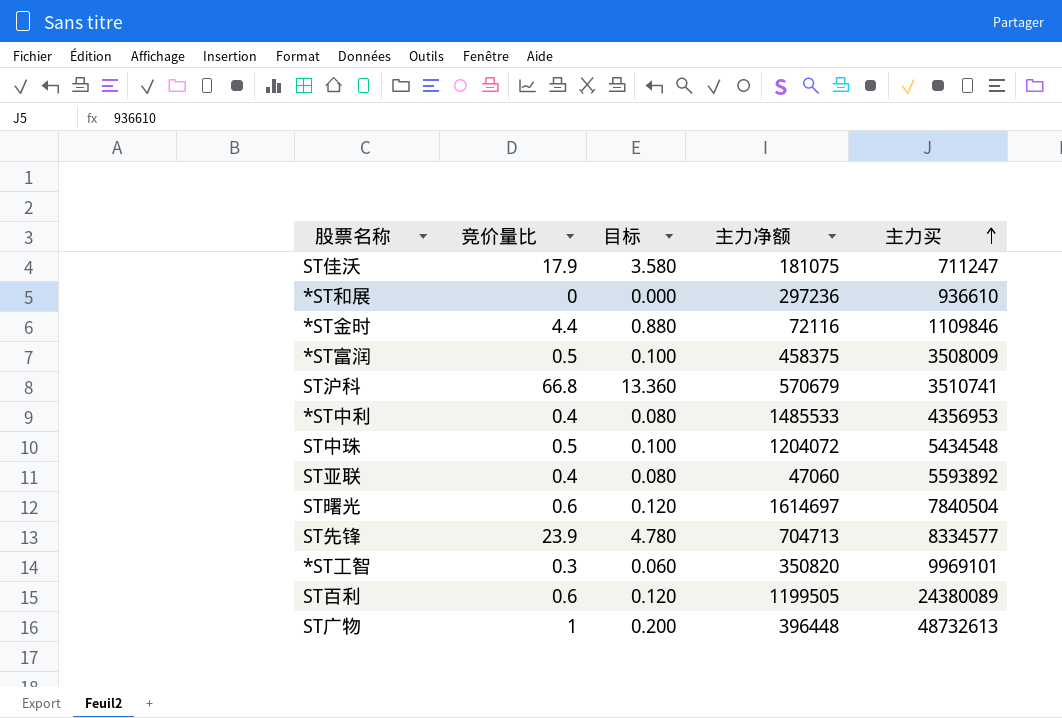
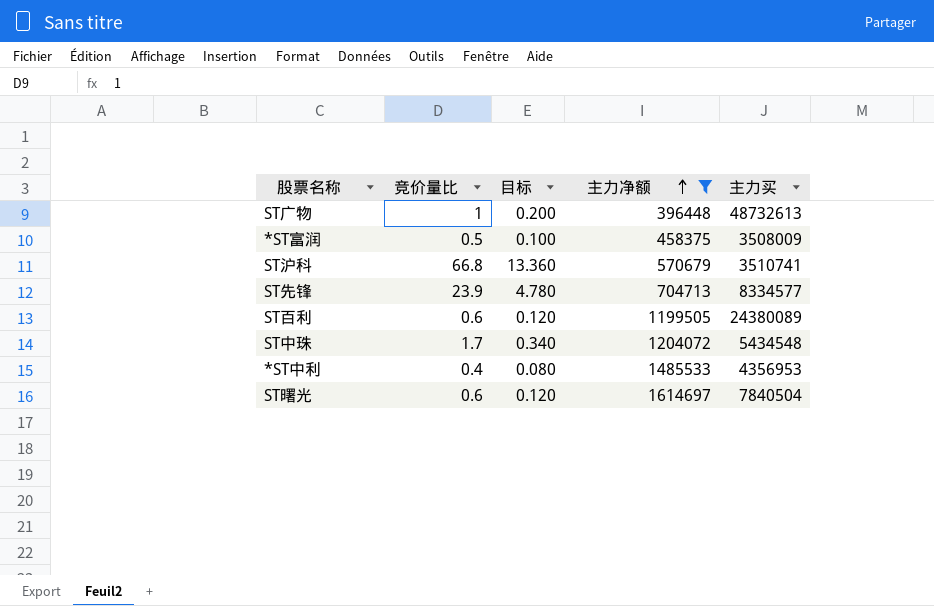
filter: none -> 主力净额 >= 396448
row order: 主力买 ascending -> 主力净额 ascending
ST中珠 | 竞价量比: 0.5 -> 1.7
ST中珠 | 目标: 0.100 -> 0.340

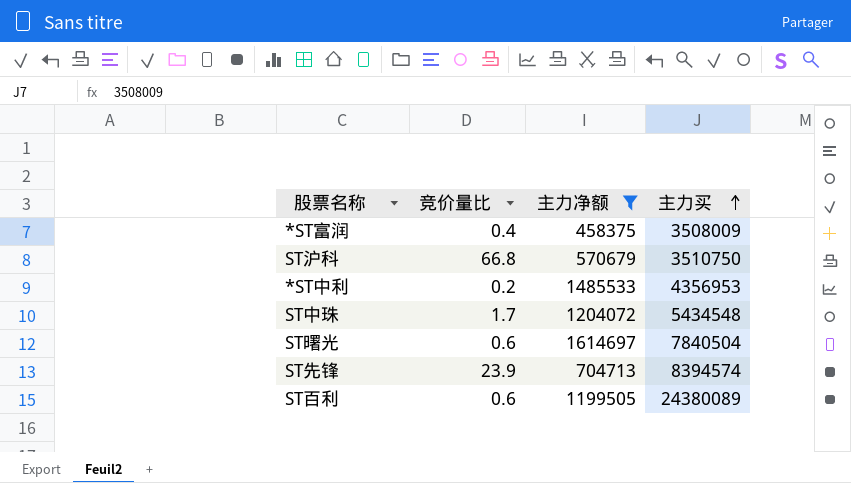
row order: 主力净额 ascending -> 主力买 ascending
column 目标 | formula: [竞价量比] * 0.2 -> none
row ST广物: 1 | 0.200 | 396448 | 48732613 -> none
*ST富润 | 竞价量比: 0.5 -> 0.4
ST沪科 | 主力买: 3510741 -> 3510750
*ST中利 | 竞价量比: 0.4 -> 0.2
ST先锋 | 主力买: 8334577 -> 8394574

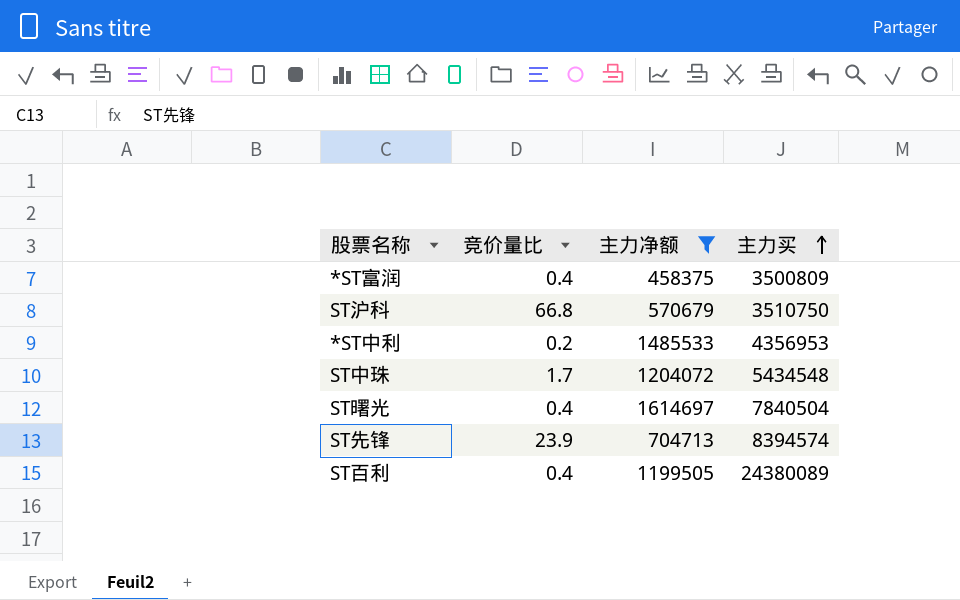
*ST富润 | 主力买: 3508009 -> 3500809
ST曙光 | 竞价量比: 0.6 -> 0.4
ST百利 | 竞价量比: 0.6 -> 0.4

